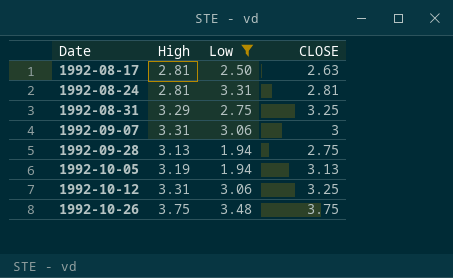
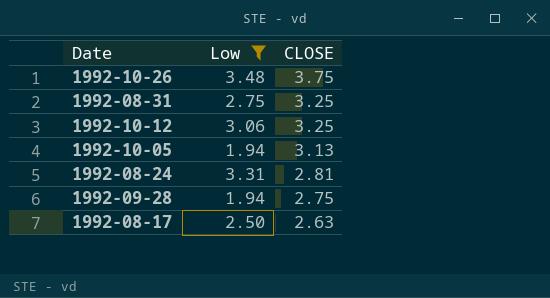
row order: Date ascending -> CLOSE descending
column High | position: 2 -> none
row 1992-09-07: 3.31 | 3.06 | 3 -> none

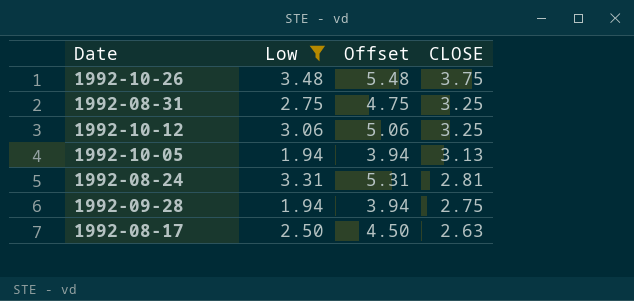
column Offset | formula: none -> [Low] + 2

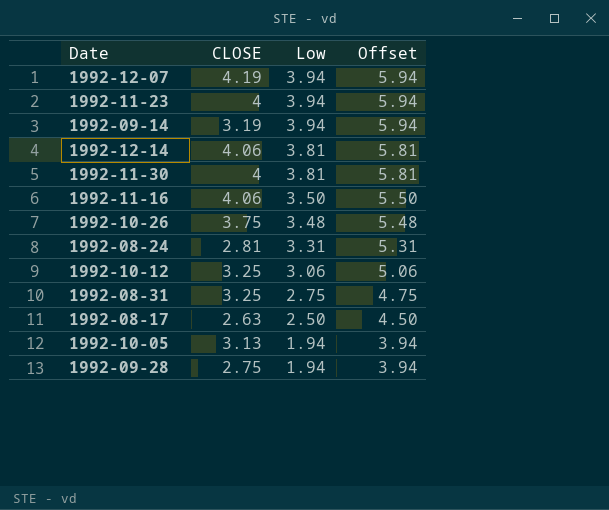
filter: Low <= 3.48 -> none
row order: CLOSE descending -> Low descending
column CLOSE | position: 4 -> 2

